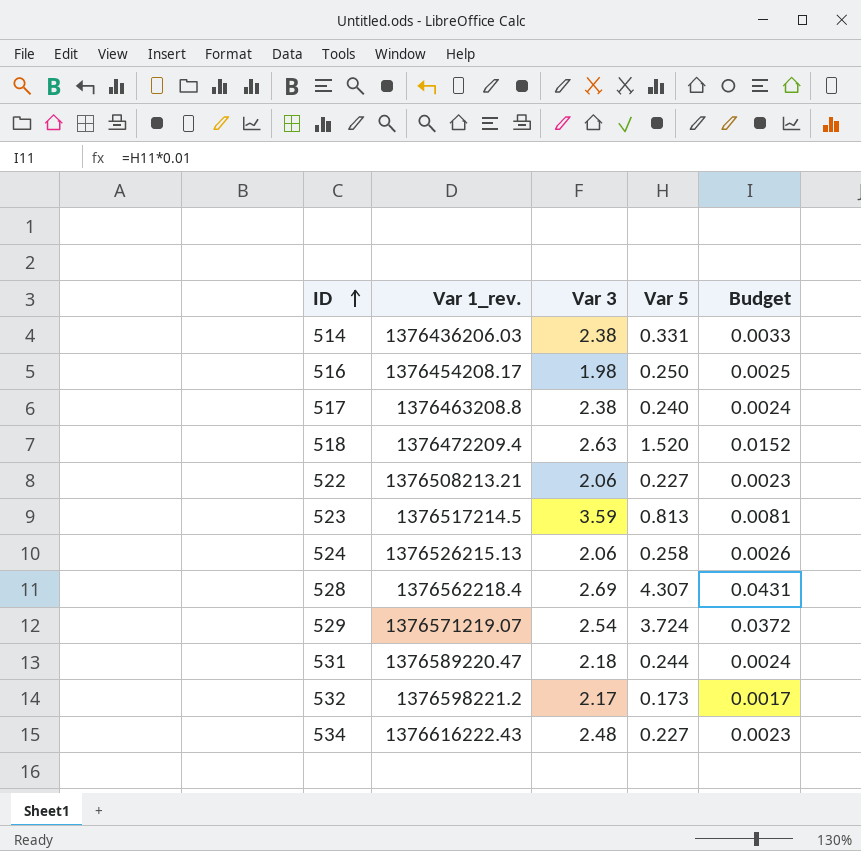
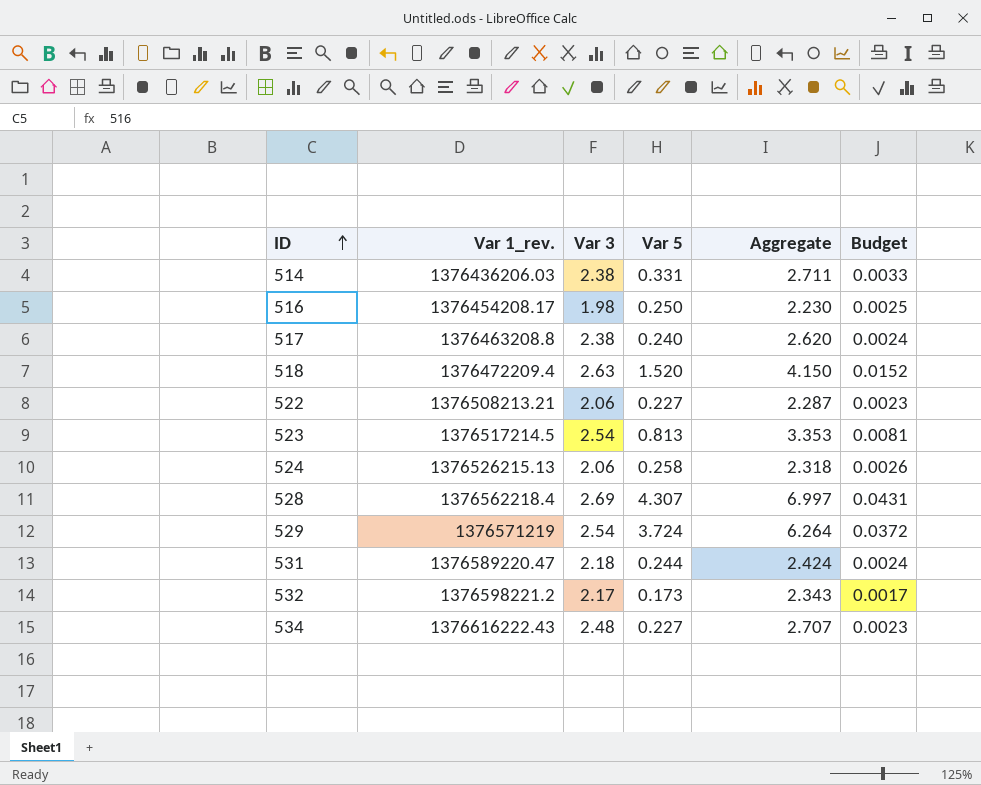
column Aggregate | formula: none -> [Var 3] + [Var 5]
523 | Var 3: 3.59 -> 2.54
529 | Var 1_rev.: 1376571219.07 -> 1376571219

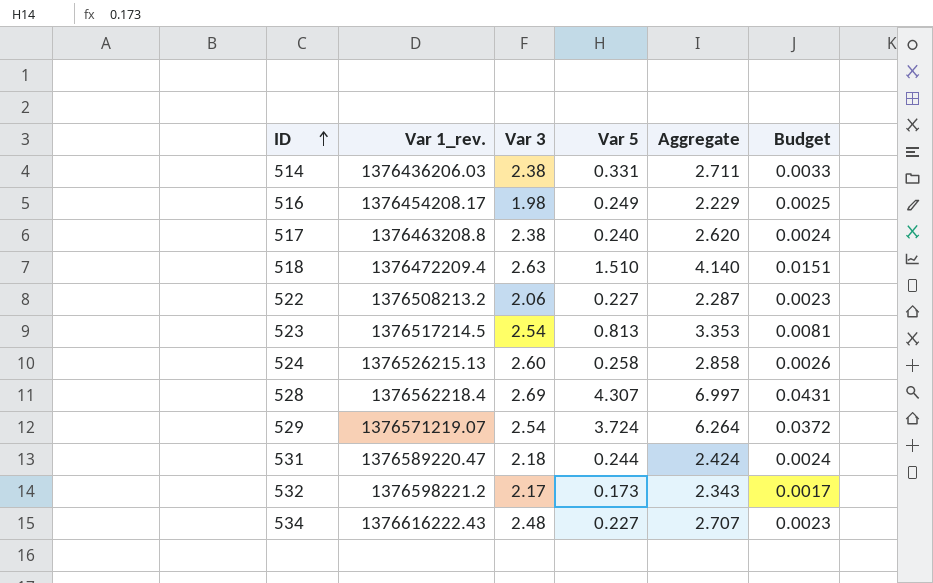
516 | Var 5: 0.250 -> 0.249
516 | Aggregate: 2.230 -> 2.229
518 | Var 5: 1.520 -> 1.510
518 | Aggregate: 4.150 -> 4.140
518 | Budget: 0.0152 -> 0.0151
522 | Var 1_rev.: 1376508213.21 -> 1376508213.2
524 | Var 3: 2.06 -> 2.60
524 | Aggregate: 2.318 -> 2.858
529 | Var 1_rev.: 1376571219 -> 1376571219.07

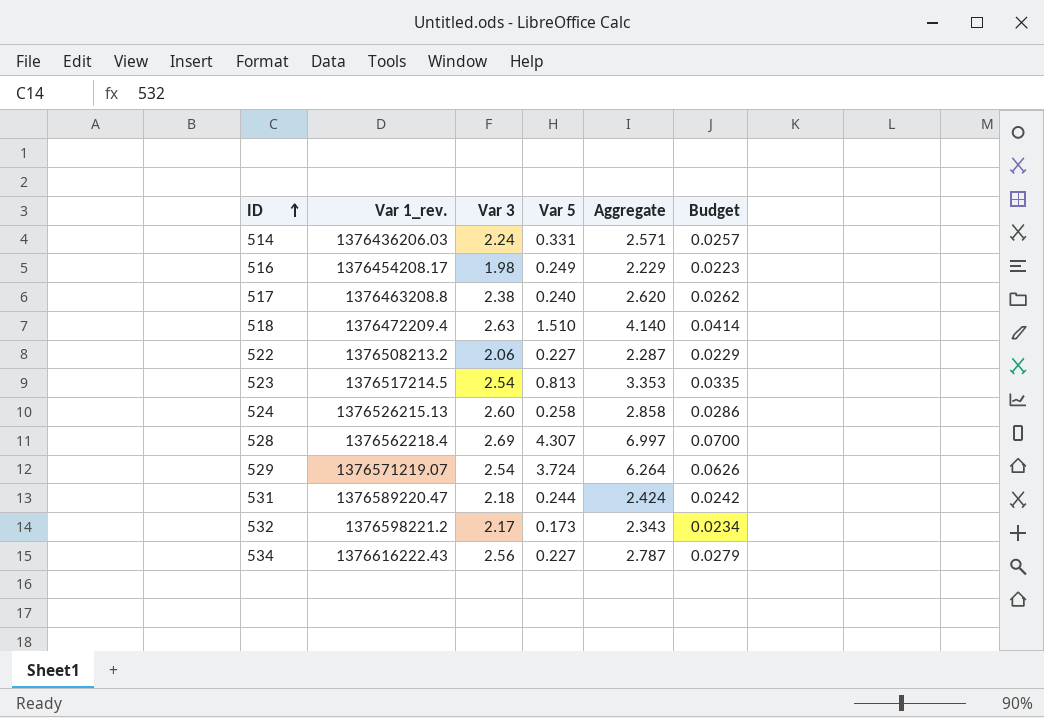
column Budget | formula: [Var 5] * 0.01 -> [Aggregate] * 0.01
514 | Var 3: 2.38 -> 2.24
514 | Aggregate: 2.711 -> 2.571
534 | Var 3: 2.48 -> 2.56
534 | Aggregate: 2.707 -> 2.787

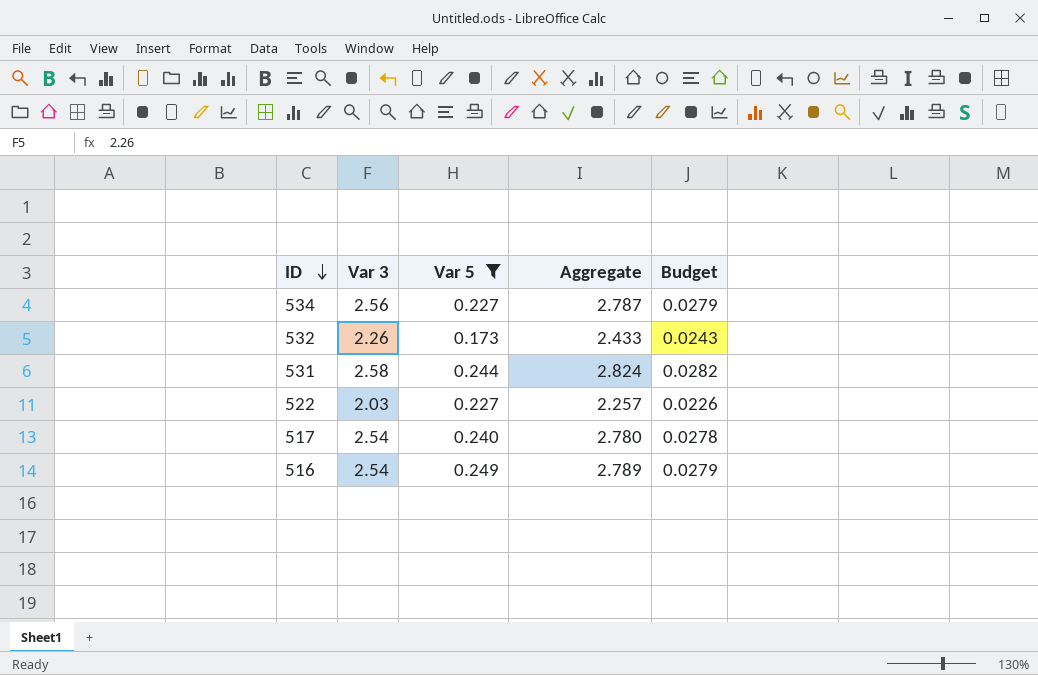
filter: none -> Var 5 <= 0.249
row order: ID ascending -> ID descending
column Var 1_rev. | position: 2 -> none
532 | Var 3: 2.17 -> 2.26
532 | Aggregate: 2.343 -> 2.433
532 | Budget: 0.0234 -> 0.0243
531 | Var 3: 2.18 -> 2.58
531 | Aggregate: 2.424 -> 2.824
531 | Budget: 0.0242 -> 0.0282
522 | Var 3: 2.06 -> 2.03
522 | Aggregate: 2.287 -> 2.257
522 | Budget: 0.0229 -> 0.0226
517 | Var 3: 2.38 -> 2.54
517 | Aggregate: 2.620 -> 2.780
517 | Budget: 0.0262 -> 0.0278
516 | Var 3: 1.98 -> 2.54
516 | Aggregate: 2.229 -> 2.789
516 | Budget: 0.0223 -> 0.0279

